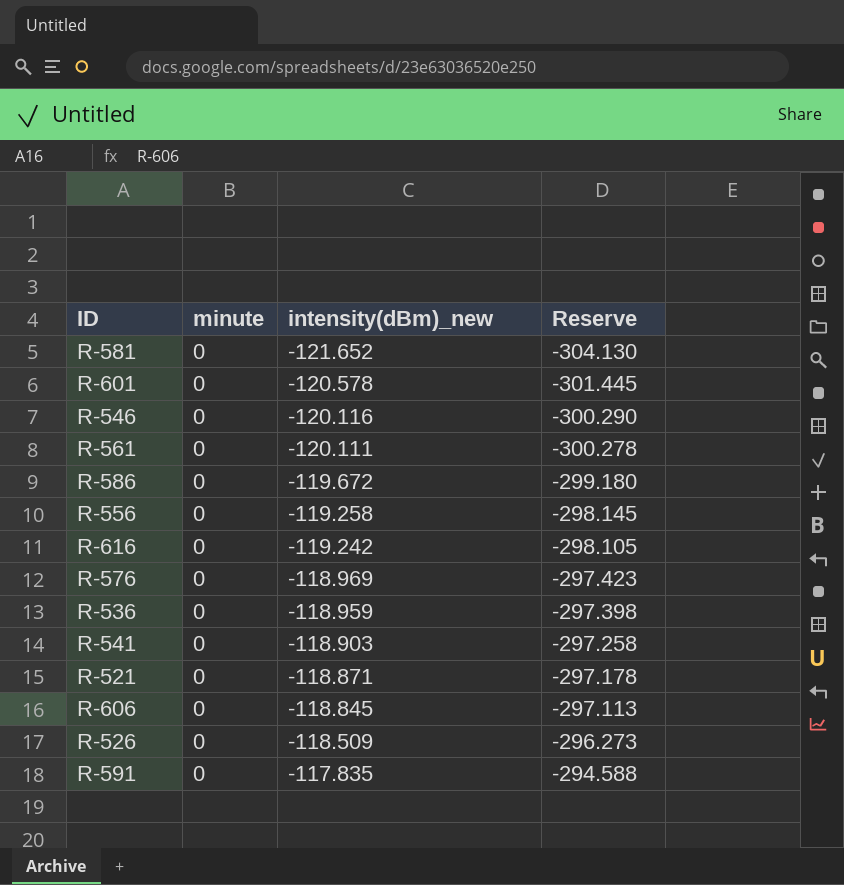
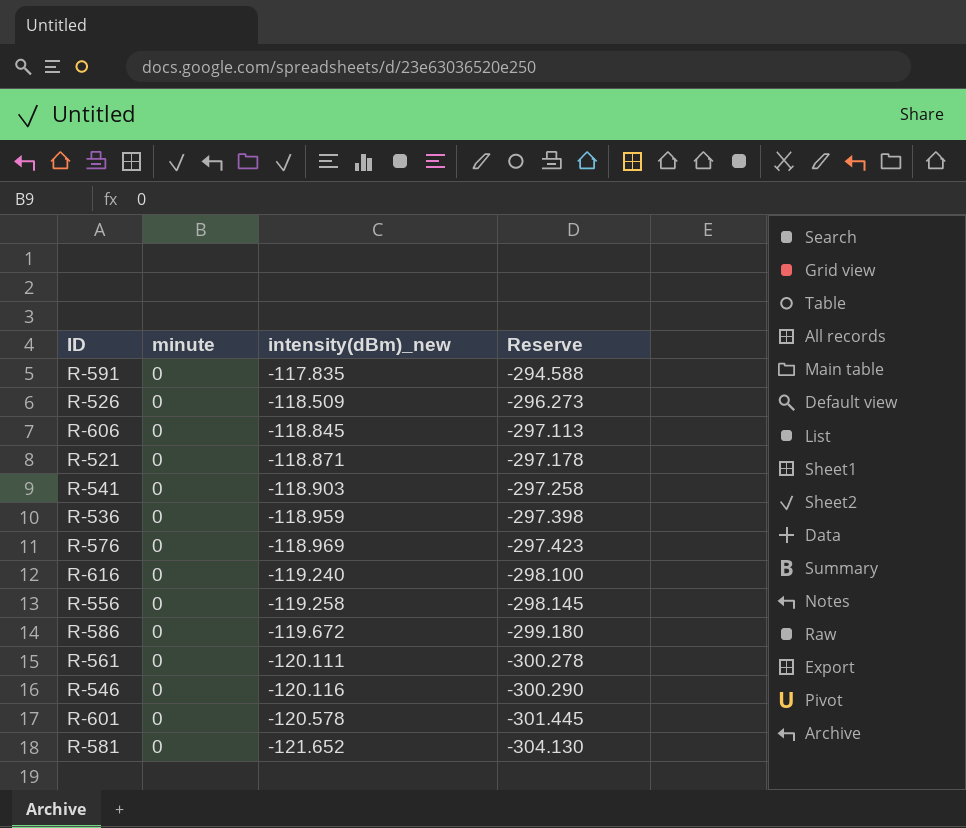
row order: intensity(dBm)_new ascending -> intensity(dBm)_new descending
R-616 | intensity(dBm)_new: -119.242 -> -119.240
R-616 | Reserve: -298.105 -> -298.100

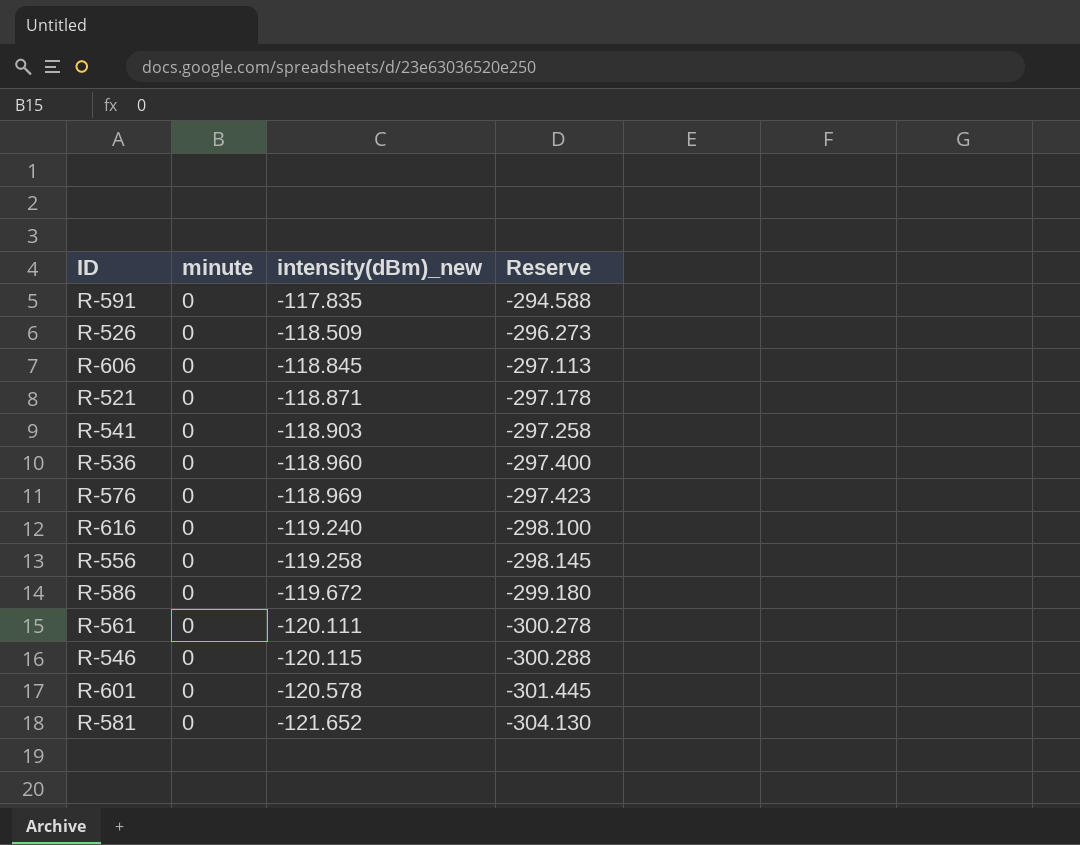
R-536 | intensity(dBm)_new: -118.959 -> -118.960
R-536 | Reserve: -297.398 -> -297.400
R-546 | intensity(dBm)_new: -120.116 -> -120.115
R-546 | Reserve: -300.290 -> -300.288

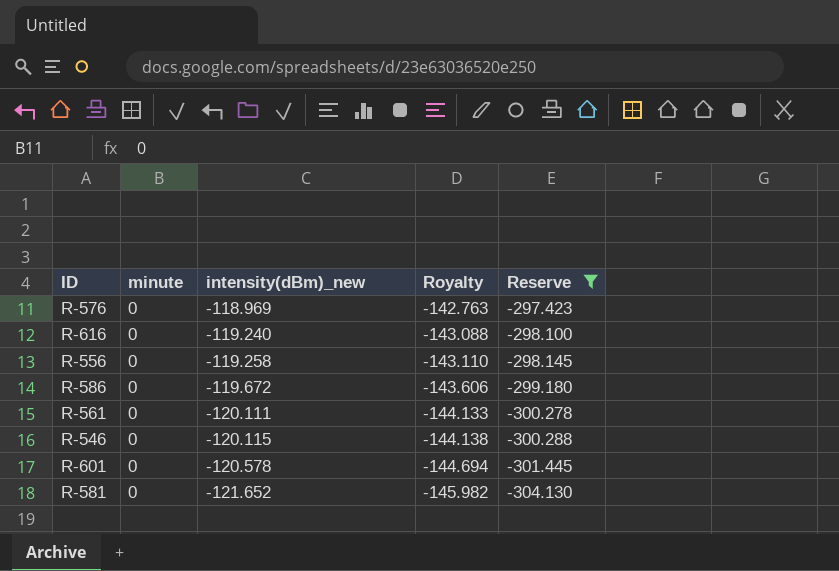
filter: none -> Reserve <= -297.423
column Royalty | formula: none -> [intensity(dBm)_new] * 1.2

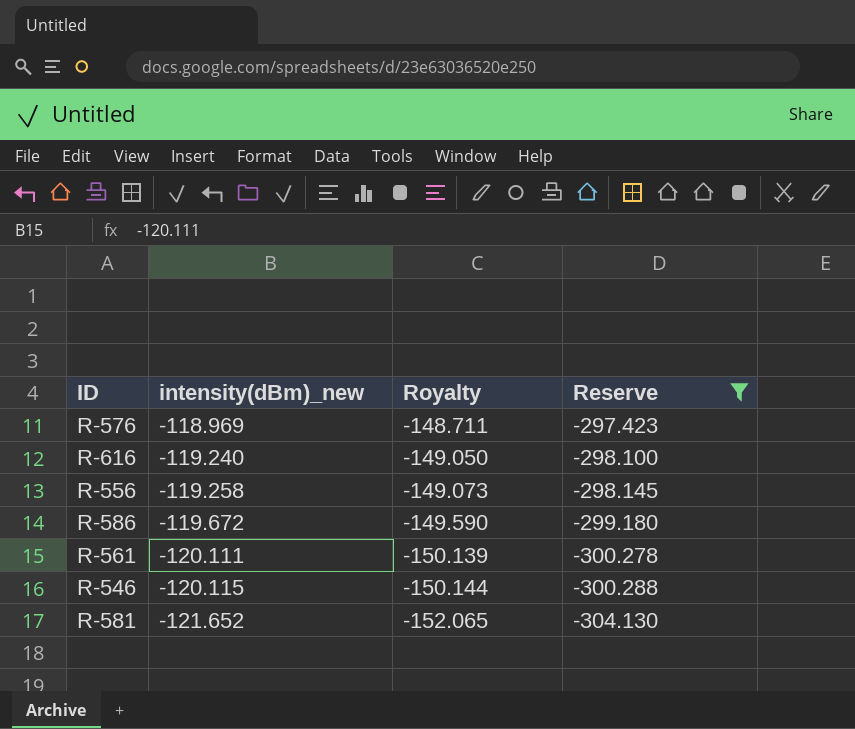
column minute | position: 2 -> none
column Royalty | formula: [intensity(dBm)_new] * 1.2 -> [intensity(dBm)_new] * 1.25
row R-601: 0 | -120.578 | -144.694 | -301.445 -> none

